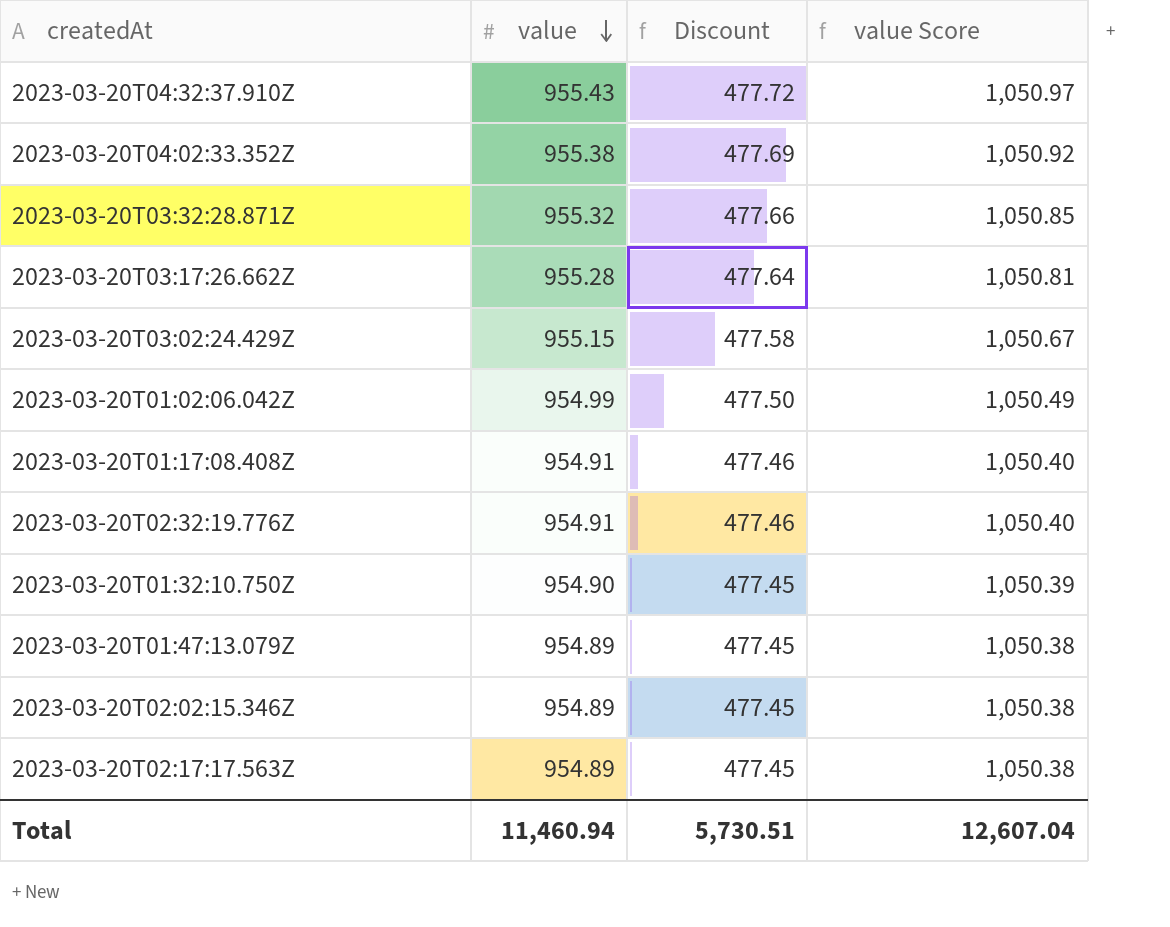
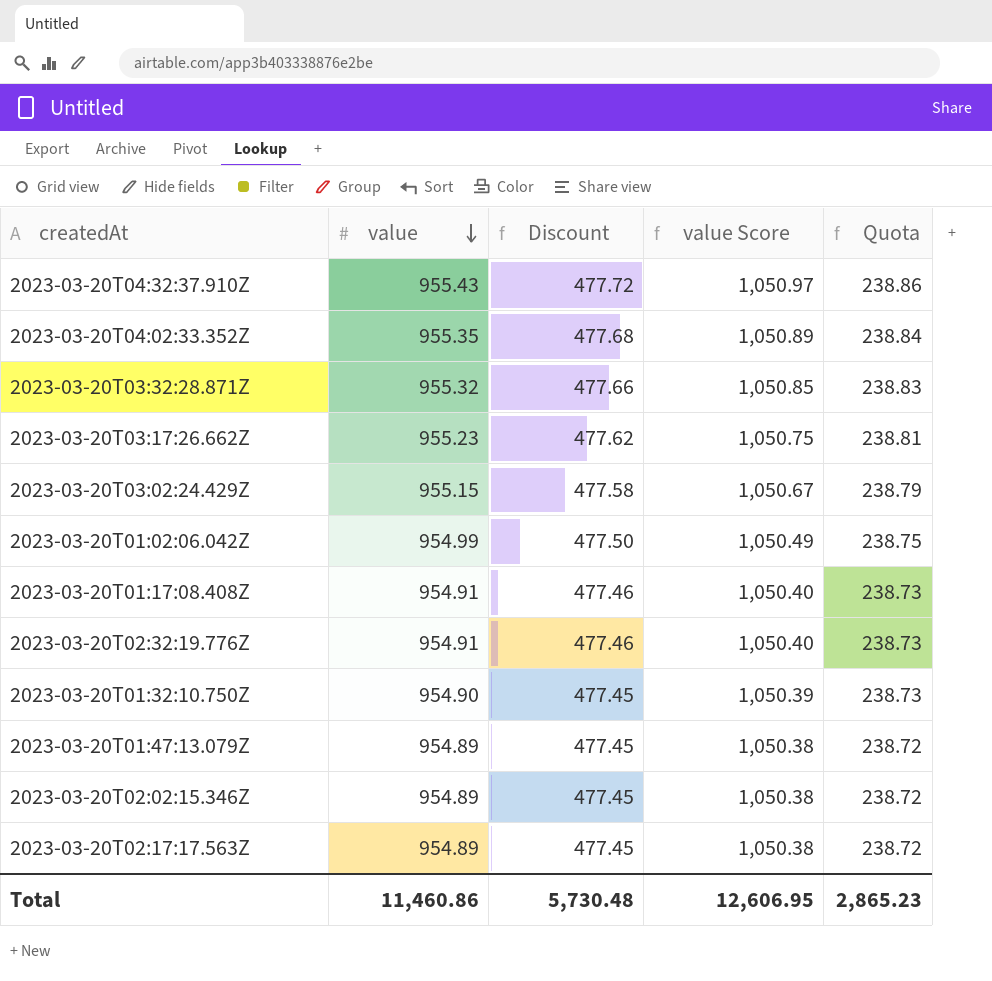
column Quota | formula: none -> [value] * 0.25
2023-03-20T04:02:33.352Z | value: 955.38 -> 955.35
2023-03-20T04:02:33.352Z | Discount: 477.69 -> 477.68
2023-03-20T04:02:33.352Z | value Score: 1,050.92 -> 1,050.89
2023-03-20T03:17:26.662Z | value: 955.28 -> 955.23
2023-03-20T03:17:26.662Z | Discount: 477.64 -> 477.62
2023-03-20T03:17:26.662Z | value Score: 1,050.81 -> 1,050.75
Total | value: 11,460.94 -> 11,460.86
Total | Discount: 5,730.51 -> 5,730.48
Total | value Score: 12,607.04 -> 12,606.95

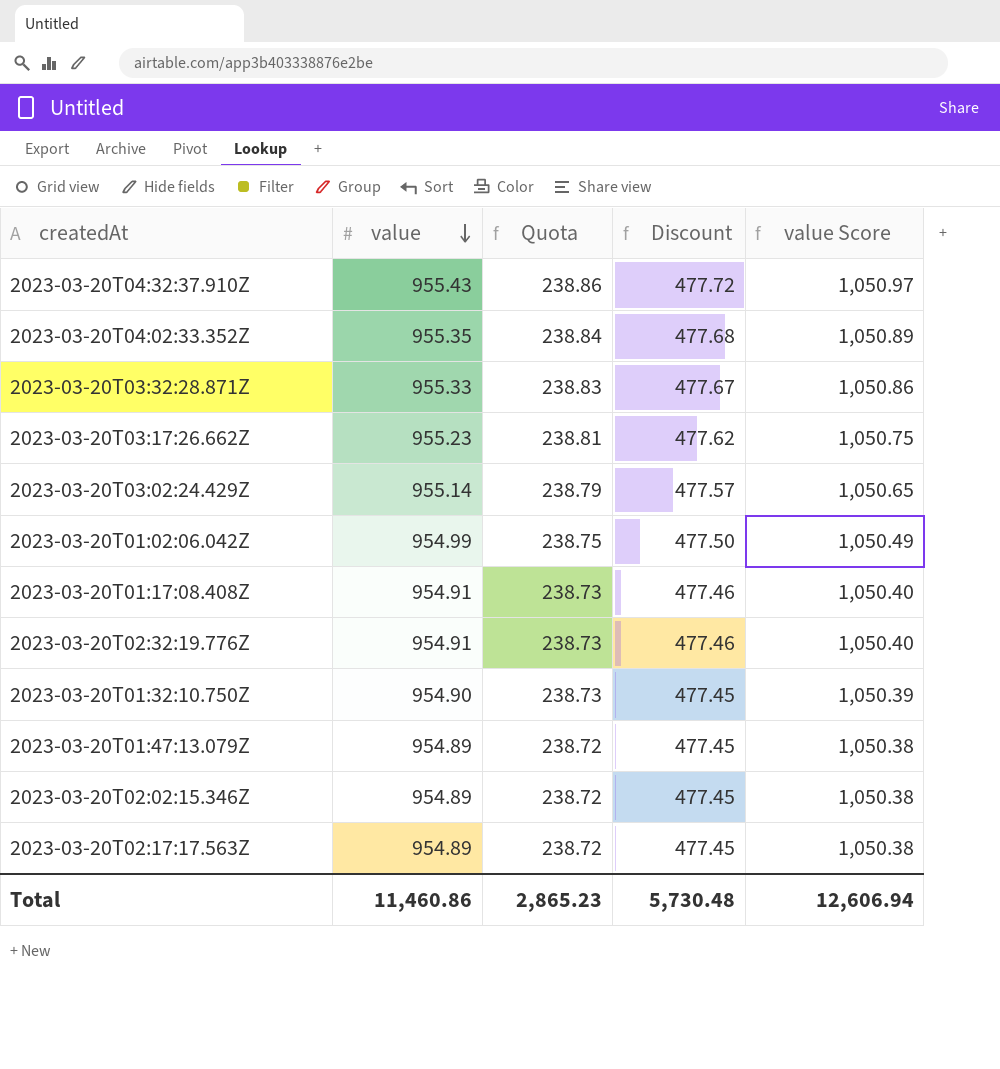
column Quota | position: 5 -> 3
2023-03-20T03:32:28.871Z | value: 955.32 -> 955.33
2023-03-20T03:32:28.871Z | Discount: 477.66 -> 477.67
2023-03-20T03:32:28.871Z | value Score: 1,050.85 -> 1,050.86
2023-03-20T03:02:24.429Z | value: 955.15 -> 955.14
2023-03-20T03:02:24.429Z | Discount: 477.58 -> 477.57
2023-03-20T03:02:24.429Z | value Score: 1,050.67 -> 1,050.65
Total | value Score: 12,606.95 -> 12,606.94

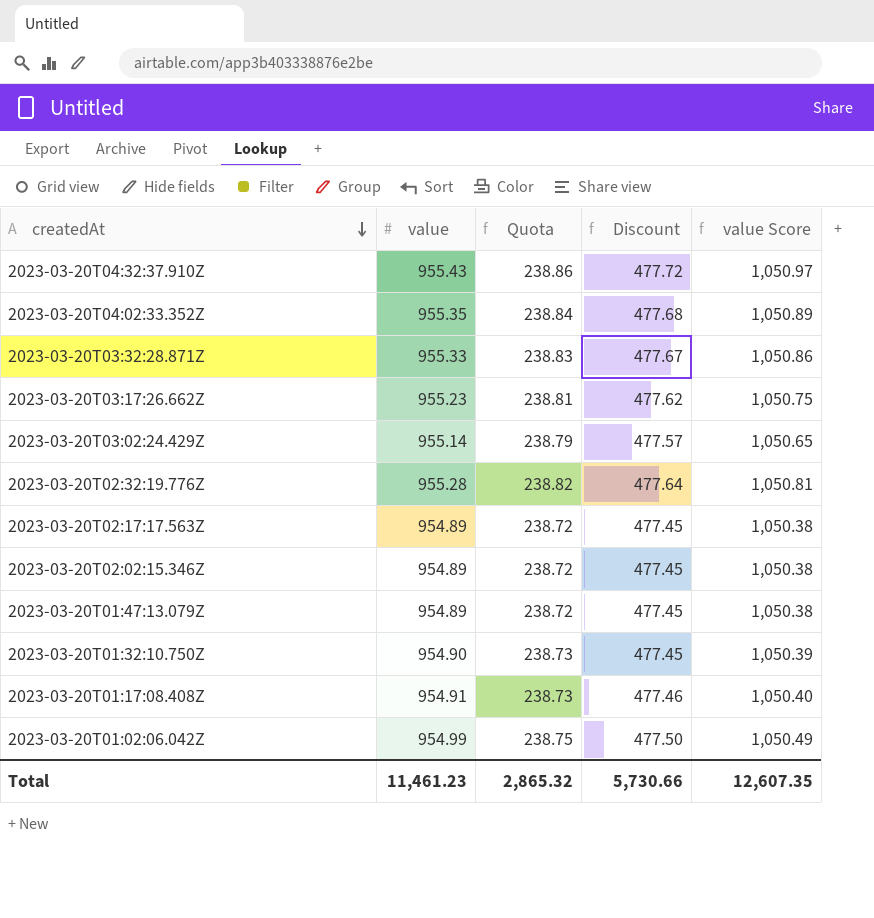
row order: value descending -> createdAt descending
2023-03-20T02:32:19.776Z | value: 954.91 -> 955.28
2023-03-20T02:32:19.776Z | Quota: 238.73 -> 238.82
2023-03-20T02:32:19.776Z | Discount: 477.46 -> 477.64
2023-03-20T02:32:19.776Z | value Score: 1,050.40 -> 1,050.81
Total | value: 11,460.86 -> 11,461.23
Total | Quota: 2,865.23 -> 2,865.32
Total | Discount: 5,730.48 -> 5,730.66
Total | value Score: 12,606.94 -> 12,607.35

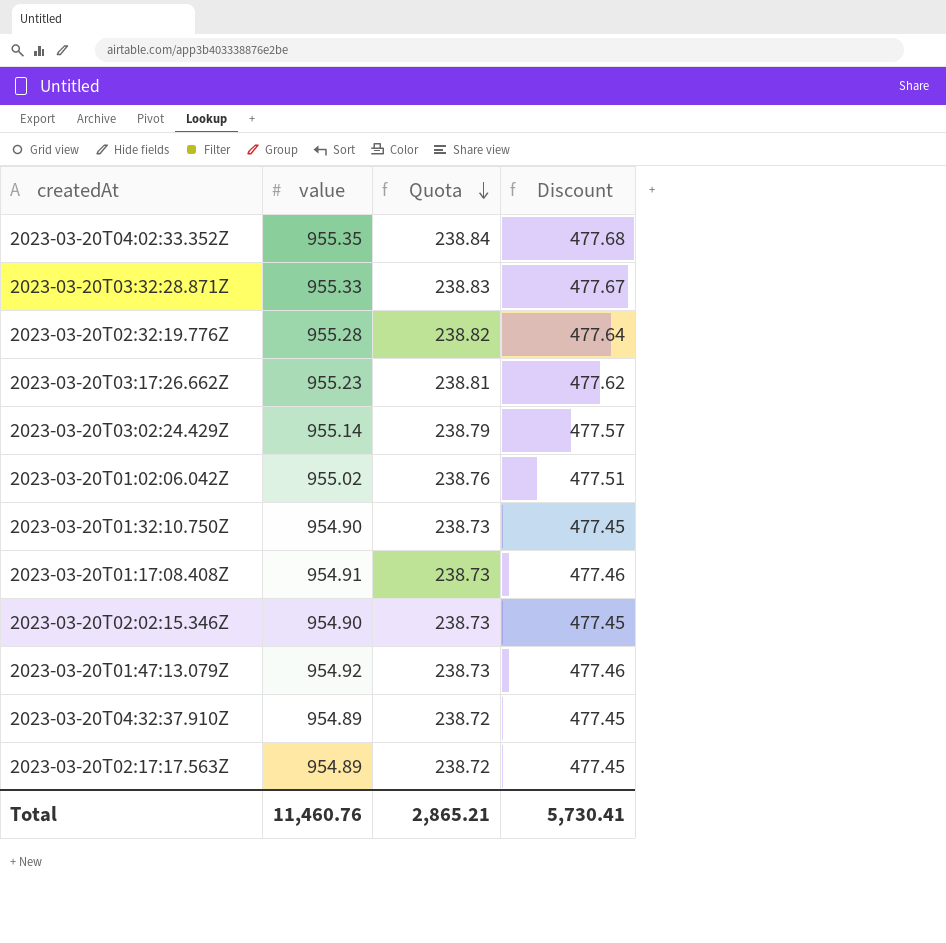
row order: createdAt descending -> Quota descending
column value Score | formula: [value] * 1.1 -> none
2023-03-20T01:02:06.042Z | value: 954.99 -> 955.02
2023-03-20T01:02:06.042Z | Quota: 238.75 -> 238.76
2023-03-20T01:02:06.042Z | Discount: 477.50 -> 477.51
2023-03-20T02:02:15.346Z | value: 954.89 -> 954.90
2023-03-20T02:02:15.346Z | Quota: 238.72 -> 238.73
2023-03-20T01:47:13.079Z | value: 954.89 -> 954.92
2023-03-20T01:47:13.079Z | Quota: 238.72 -> 238.73
2023-03-20T01:47:13.079Z | Discount: 477.45 -> 477.46
2023-03-20T04:32:37.910Z | value: 955.43 -> 954.89
2023-03-20T04:32:37.910Z | Quota: 238.86 -> 238.72
2023-03-20T04:32:37.910Z | Discount: 477.72 -> 477.45
Total | value: 11,461.23 -> 11,460.76
Total | Quota: 2,865.32 -> 2,865.21
Total | Discount: 5,730.66 -> 5,730.41

